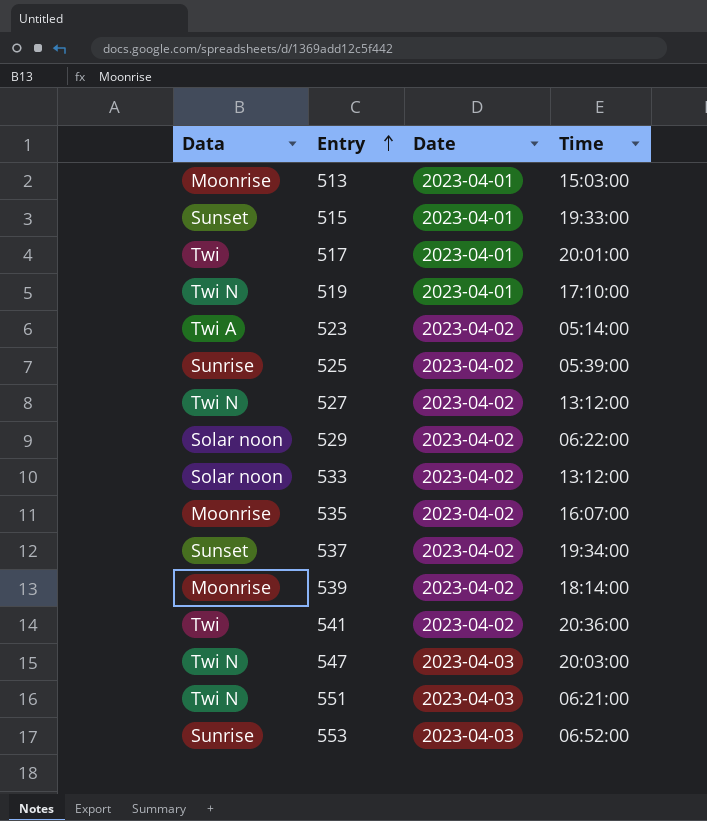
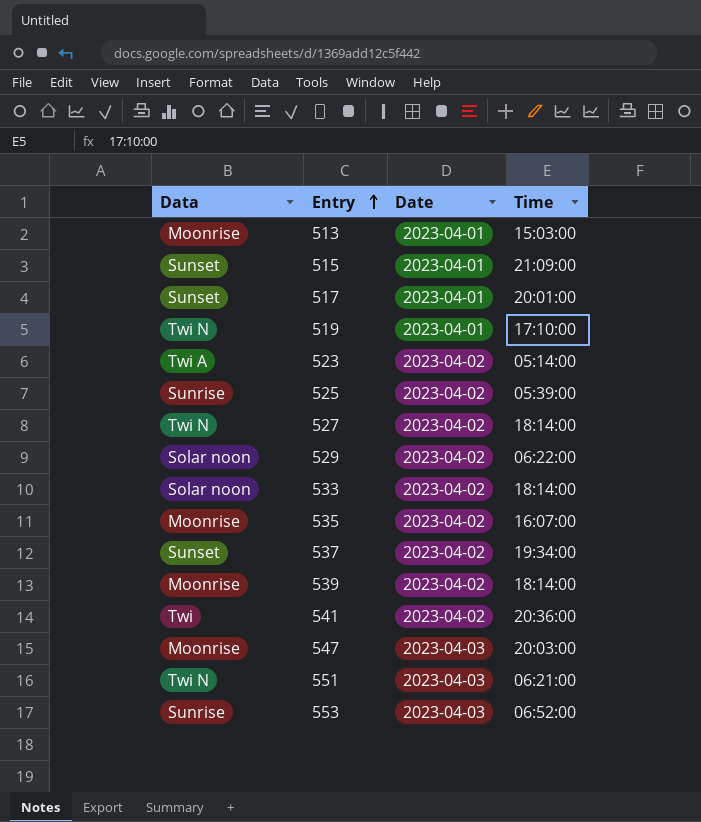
515 | Time: 19:33:00 -> 21:09:00
517 | Data: Twi -> Sunset
527 | Time: 13:12:00 -> 18:14:00
533 | Time: 13:12:00 -> 18:14:00
547 | Data: Twi N -> Moonrise

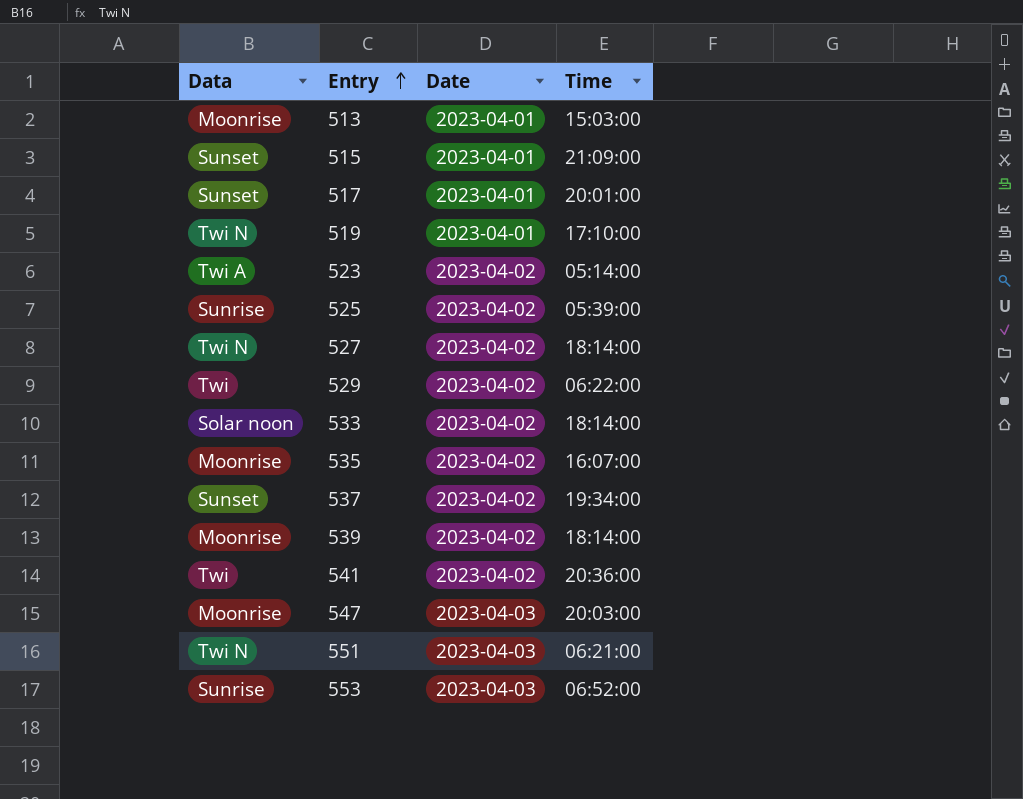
529 | Data: Solar noon -> Twi

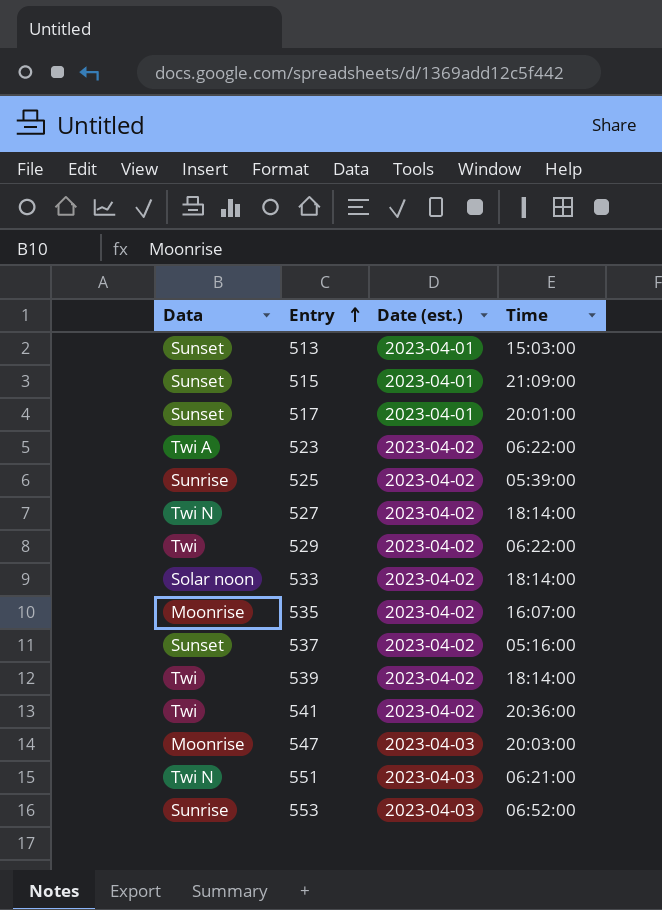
column name: Date -> Date (est.)
row 519: Twi N | 2023-04-01 | 17:10:00 -> none
513 | Data: Moonrise -> Sunset
523 | Time: 05:14:00 -> 06:22:00
537 | Time: 19:34:00 -> 05:16:00
539 | Data: Moonrise -> Twi

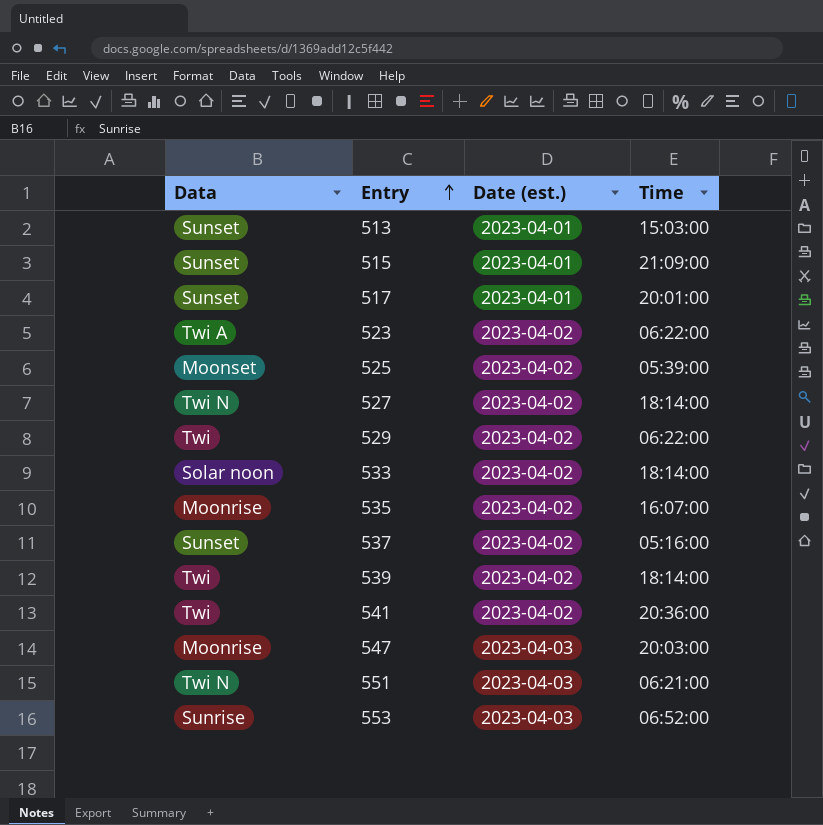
525 | Data: Sunrise -> Moonset

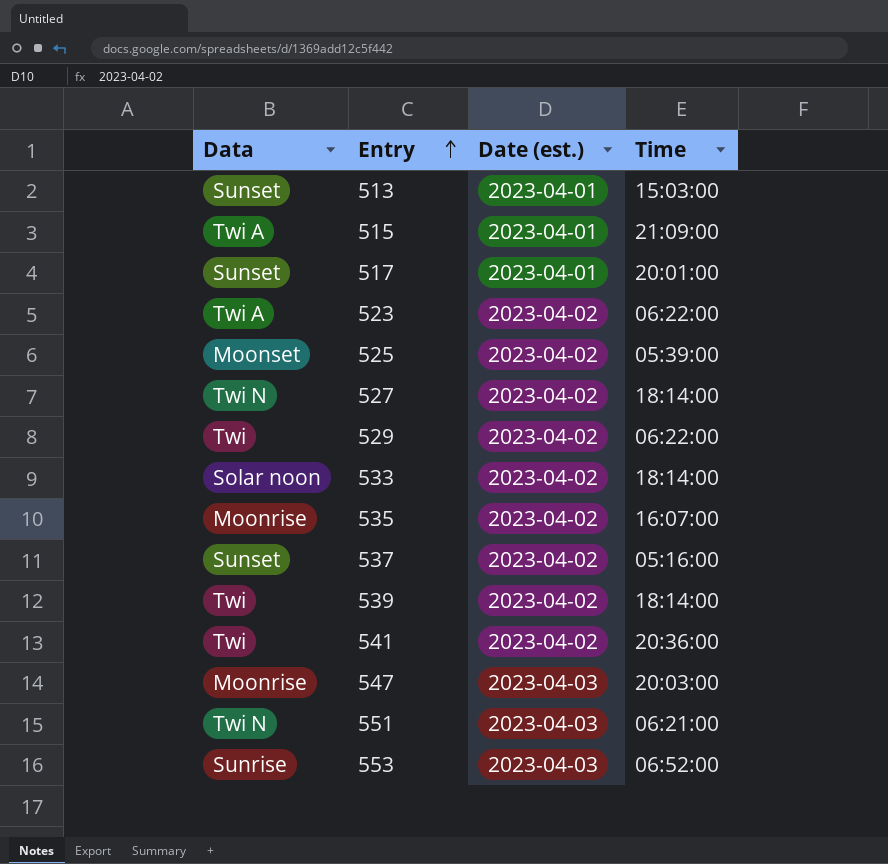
515 | Data: Sunset -> Twi A

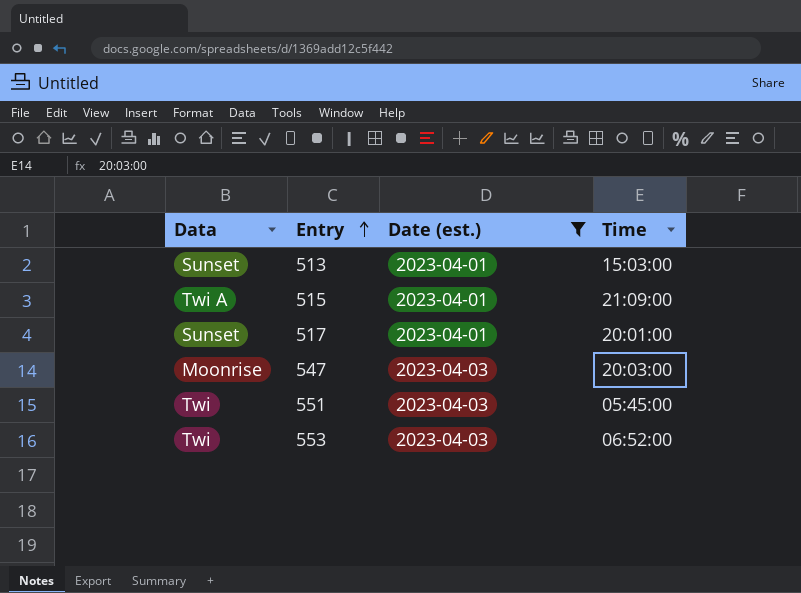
filter: none -> Date (est.) != 2023-04-02
551 | Data: Twi N -> Twi
551 | Time: 06:21:00 -> 05:45:00
553 | Data: Sunrise -> Twi

